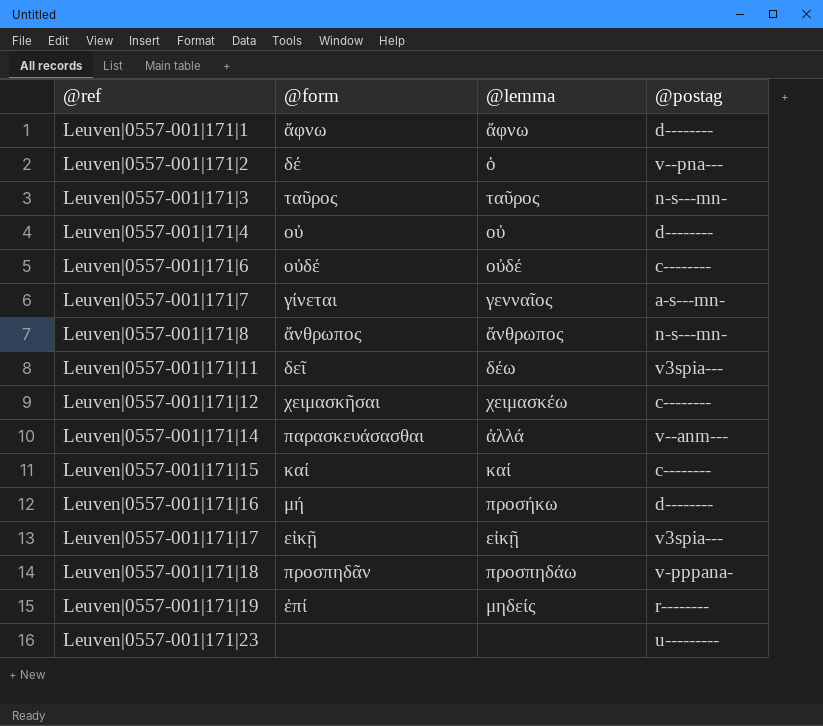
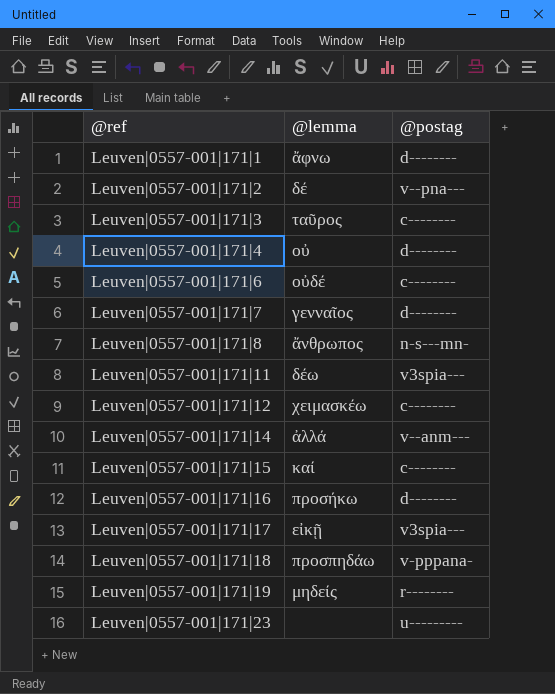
column @form | position: 2 -> none
Leuven|0557-001|171|2 | @lemma: ὁ -> δέ
Leuven|0557-001|171|3 | @postag: n-s---mn- -> c--------
Leuven|0557-001|171|7 | @postag: a-s---mn- -> d--------

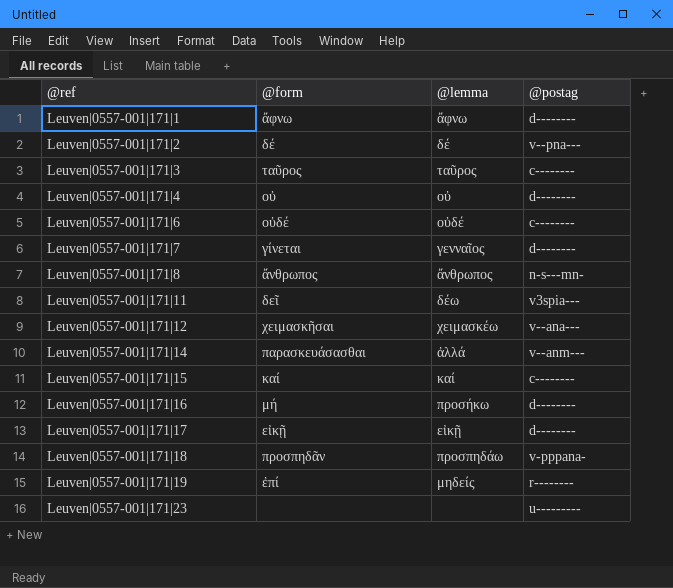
column @form | position: none -> 2
Leuven|0557-001|171|12 | @postag: c-------- -> v--ana---
Leuven|0557-001|171|17 | @postag: v3spia--- -> d--------

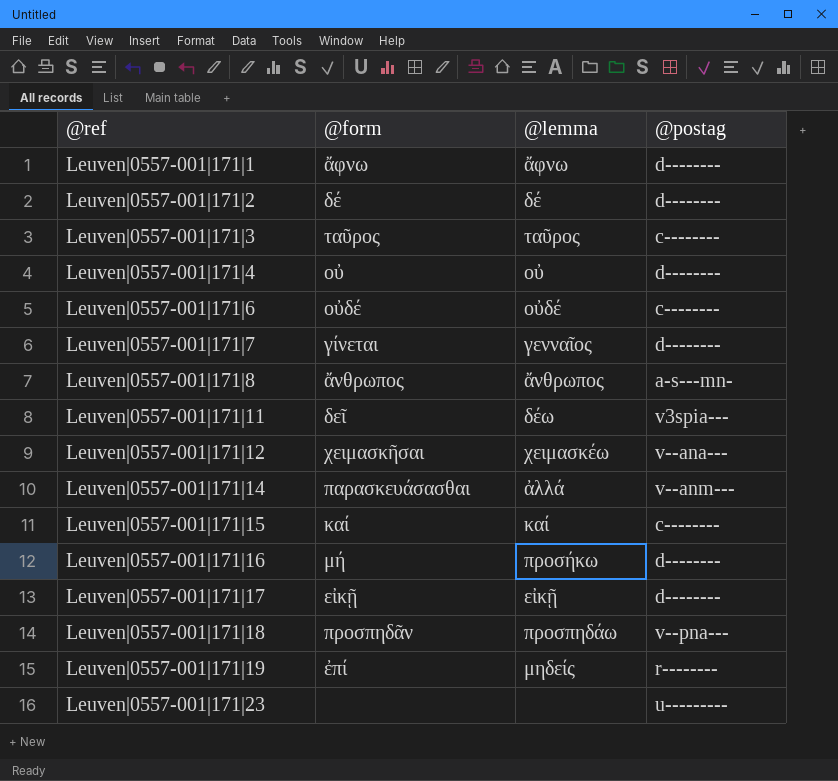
Leuven|0557-001|171|2 | @postag: v--pna--- -> d--------
Leuven|0557-001|171|8 | @postag: n-s---mn- -> a-s---mn-
Leuven|0557-001|171|18 | @postag: v-pppana- -> v--pna---

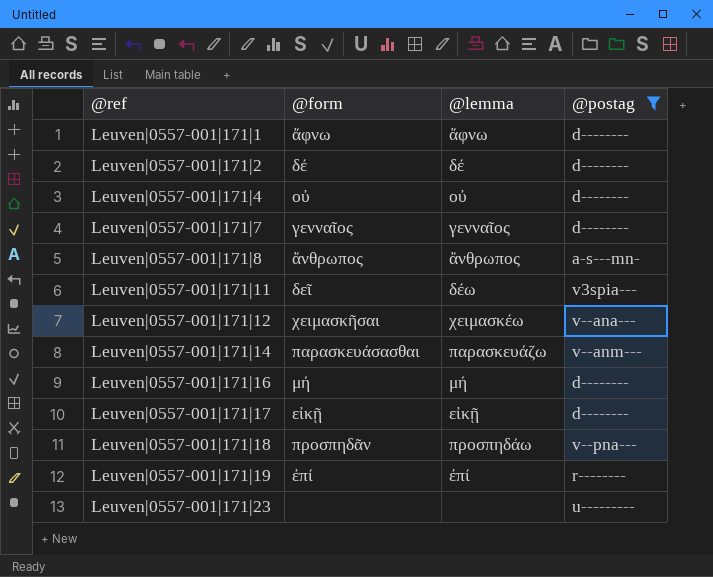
filter: none -> @postag != c--------
Leuven|0557-001|171|7 | @form: γίνεται -> γενναῖος
Leuven|0557-001|171|14 | @lemma: ἀλλά -> παρασκευάζω
Leuven|0557-001|171|16 | @lemma: προσήκω -> μή
Leuven|0557-001|171|19 | @lemma: μηδείς -> ἐπί

